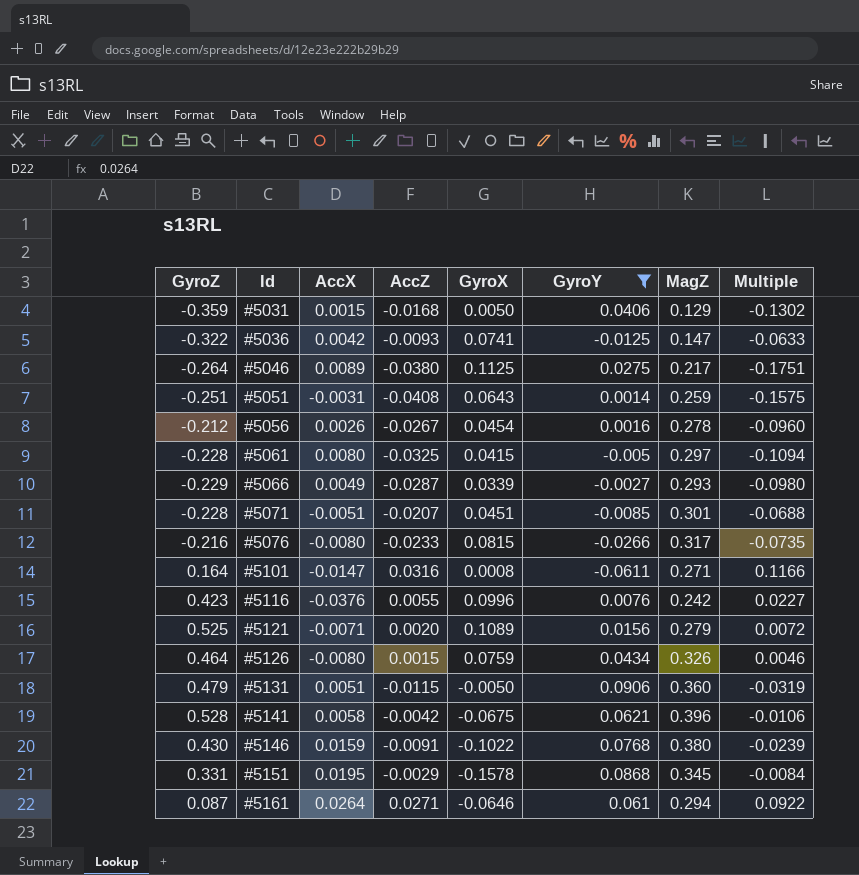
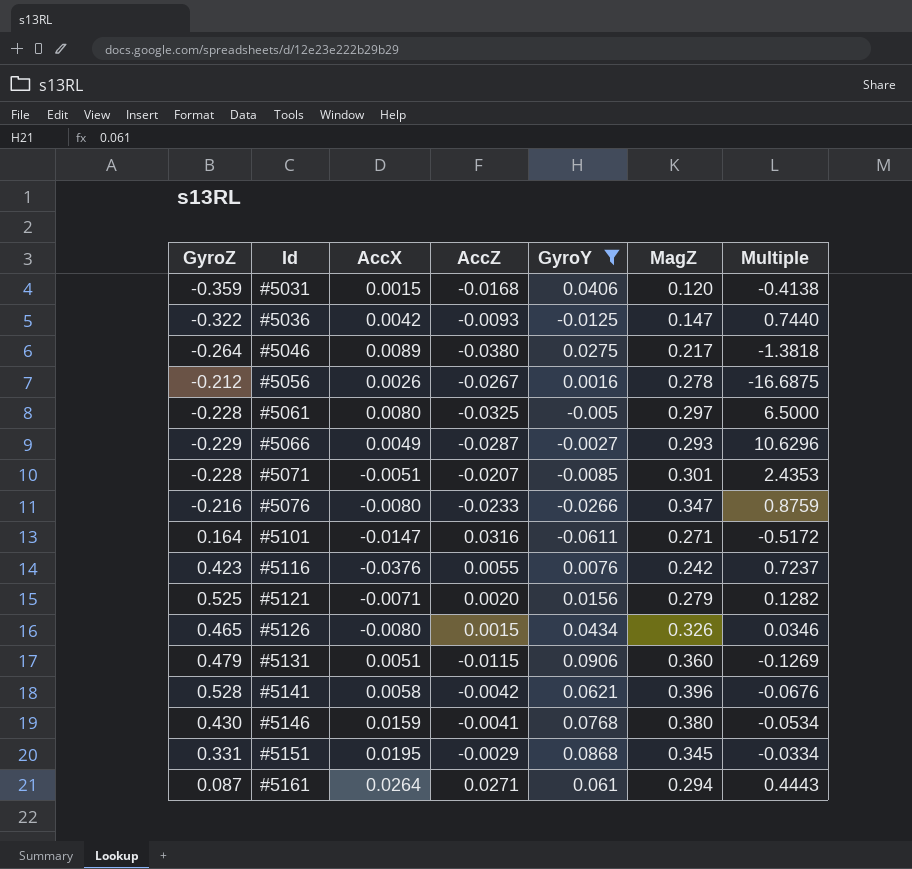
column GyroX | position: 5 -> none
column Multiple | formula: [AccZ] / [MagZ] -> [AccZ] / [GyroY]
row #5051: -0.251 | -0.0031 | -0.0408 | 0.0643 | 0.0014 | 0.259 | -0.1575 -> none
#5031 | MagZ: 0.129 -> 0.120
#5076 | MagZ: 0.317 -> 0.347
#5126 | GyroZ: 0.464 -> 0.465
#5146 | AccZ: -0.0091 -> -0.0041

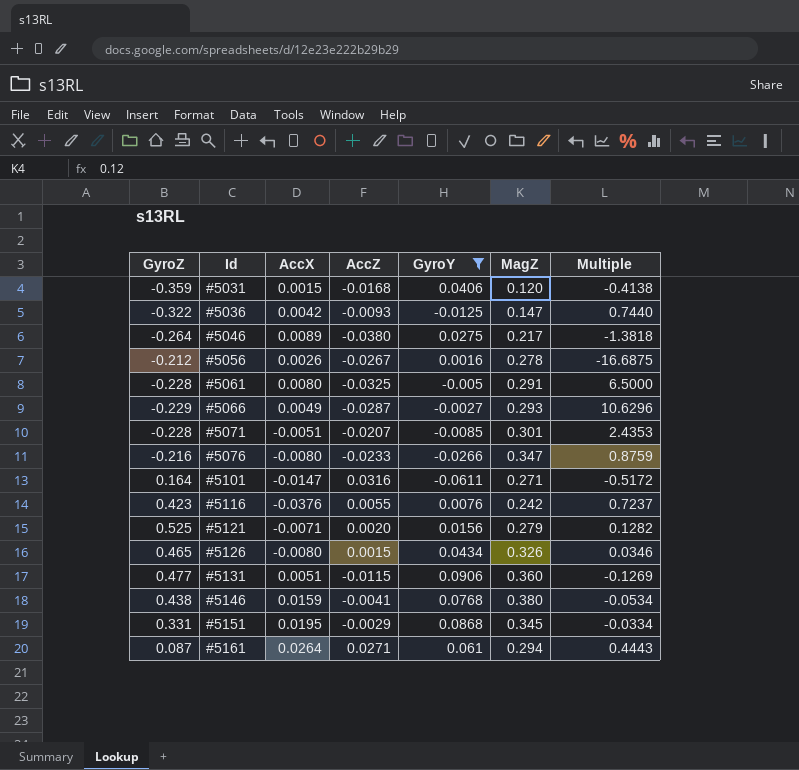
row #5141: 0.528 | 0.0058 | -0.0042 | 0.0621 | 0.396 | -0.0676 -> none
#5061 | MagZ: 0.297 -> 0.291
#5131 | GyroZ: 0.479 -> 0.477
#5146 | GyroZ: 0.430 -> 0.438

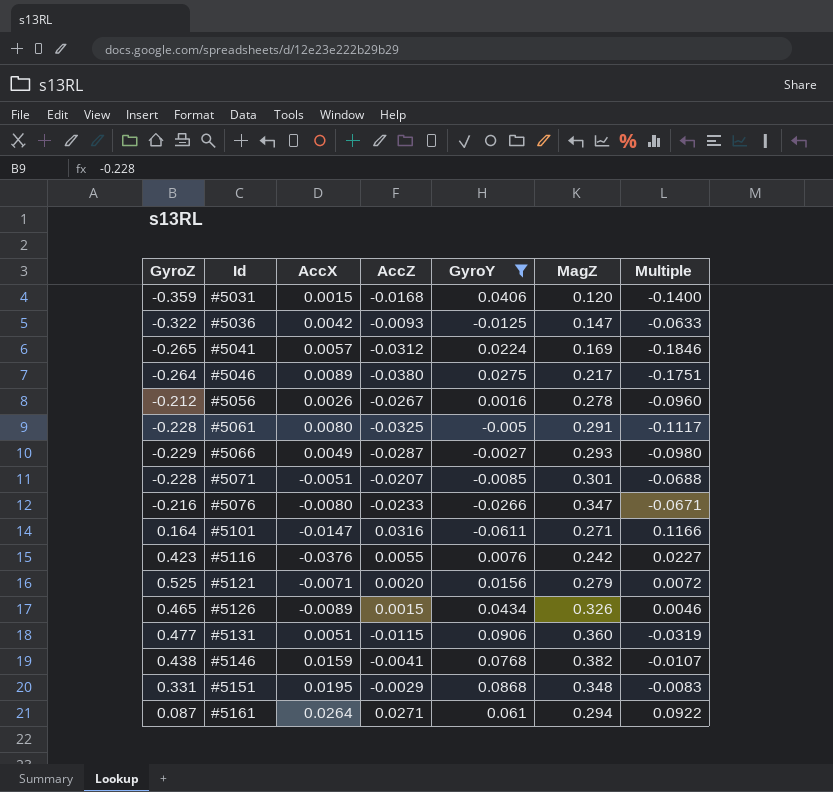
column Multiple | formula: [AccZ] / [GyroY] -> [AccZ] / [MagZ]
row #5041: none -> -0.265 | 0.0057 | -0.0312 | 0.0224 | 0.169 | -0.1846
#5126 | AccX: -0.0080 -> -0.0089
#5146 | MagZ: 0.380 -> 0.382
#5151 | MagZ: 0.345 -> 0.348

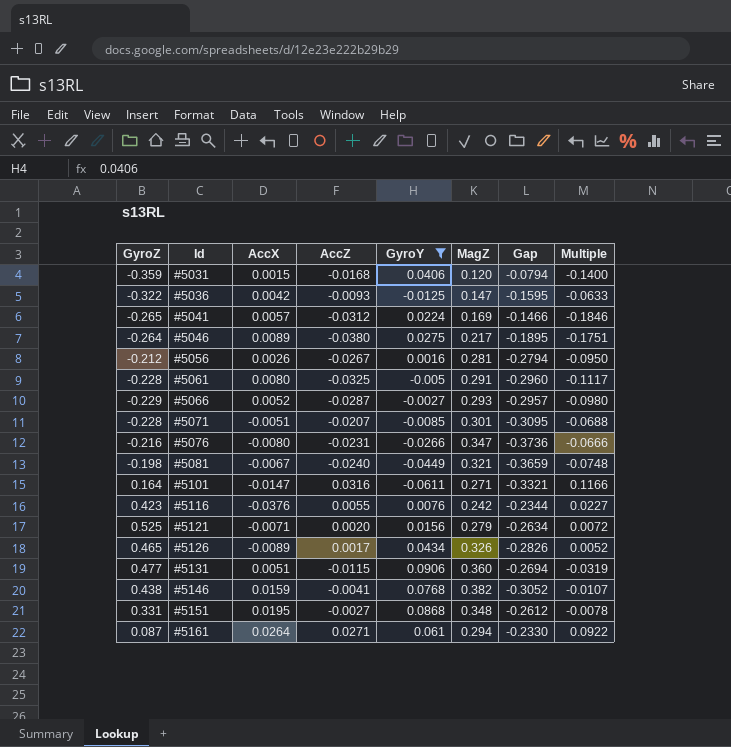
column Gap | formula: none -> [GyroY] - [MagZ]
#5056 | MagZ: 0.278 -> 0.281
#5056 | Multiple: -0.0960 -> -0.0950
#5066 | AccX: 0.0049 -> 0.0052
#5076 | AccZ: -0.0233 -> -0.0231
#5076 | Multiple: -0.0671 -> -0.0666
row #5081: none -> -0.198 | -0.0067 | -0.0240 | -0.0449 | 0.321 | -0.3659 | -0.0748
#5126 | AccZ: 0.0015 -> 0.0017
#5126 | Multiple: 0.0046 -> 0.0052
#5151 | AccZ: -0.0029 -> -0.0027
#5151 | Multiple: -0.0083 -> -0.0078

